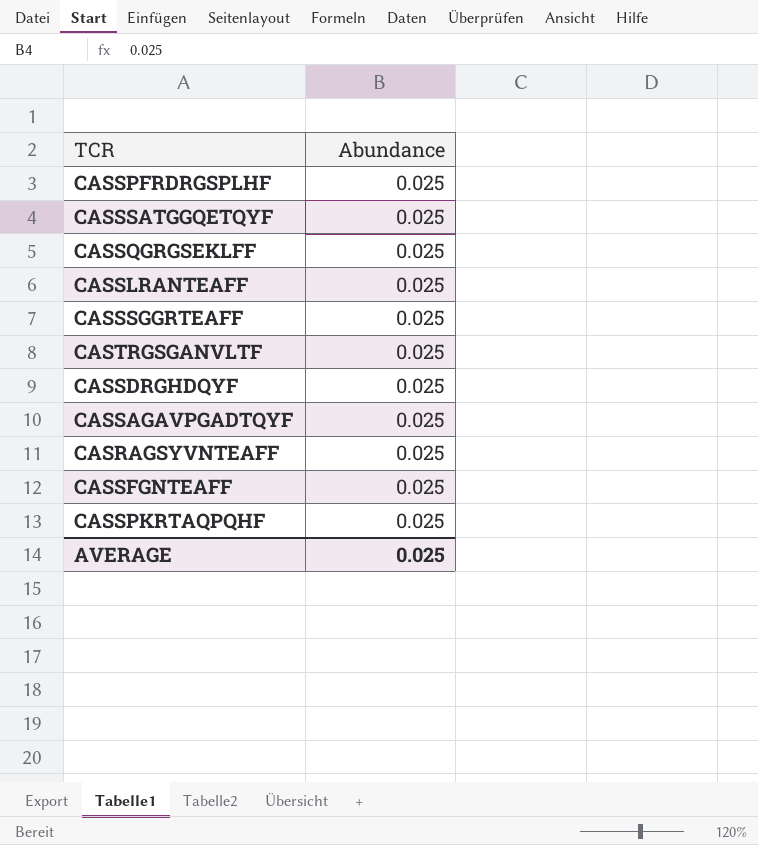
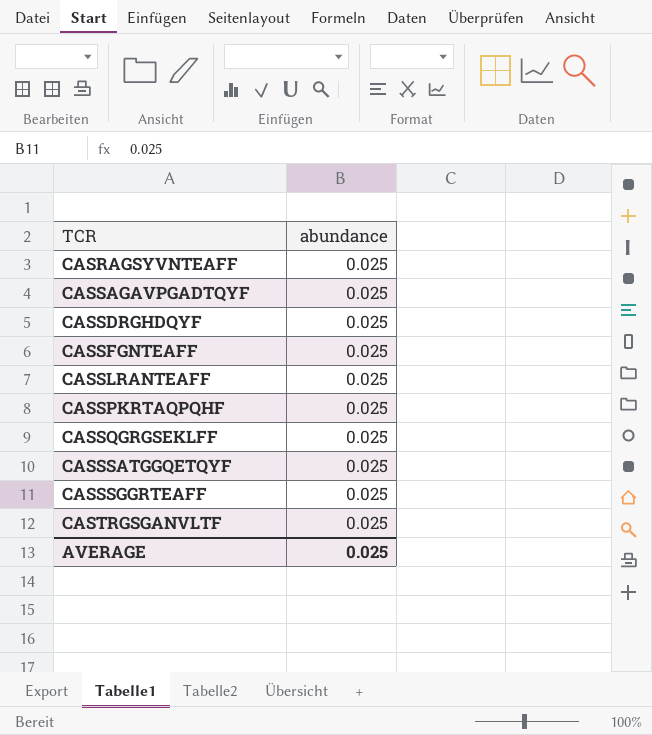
row order: none -> TCR ascending
column name: Abundance -> abundance
row CASSPFRDRGSPLHF: 0.025 -> none

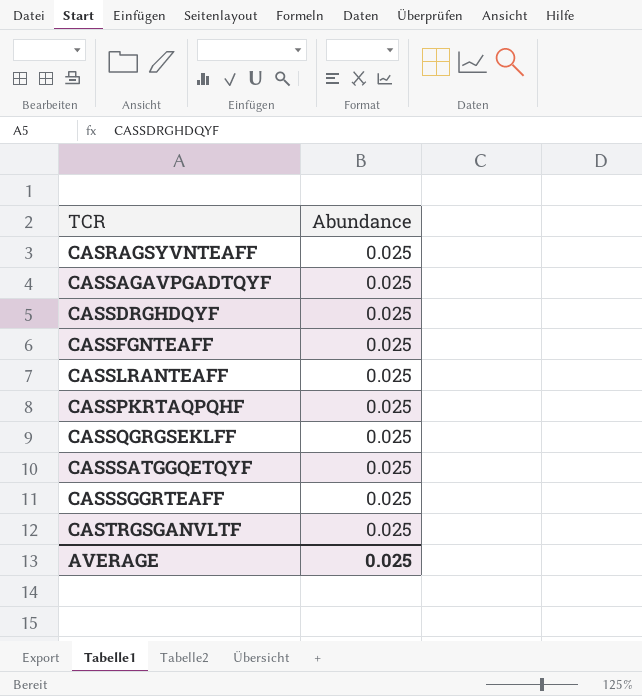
column name: abundance -> Abundance

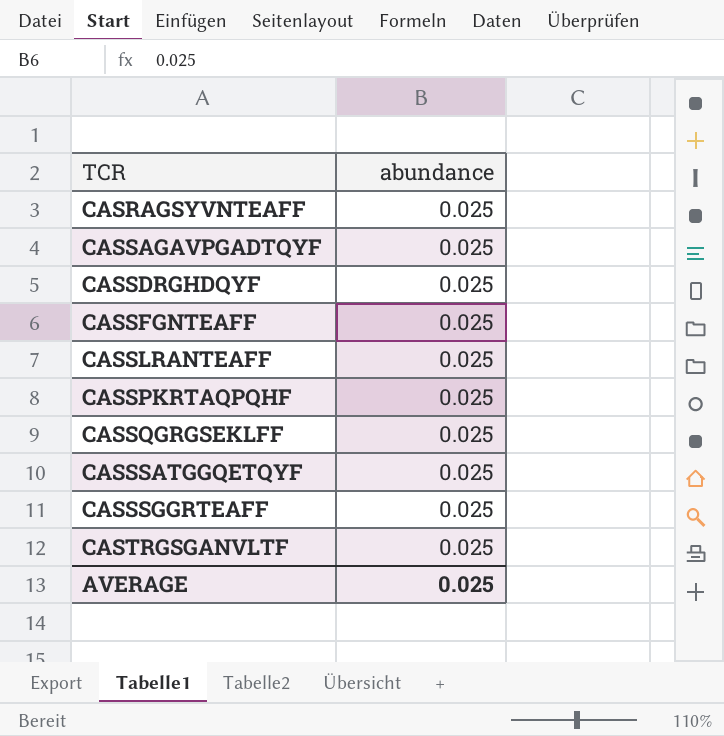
column name: Abundance -> abundance

